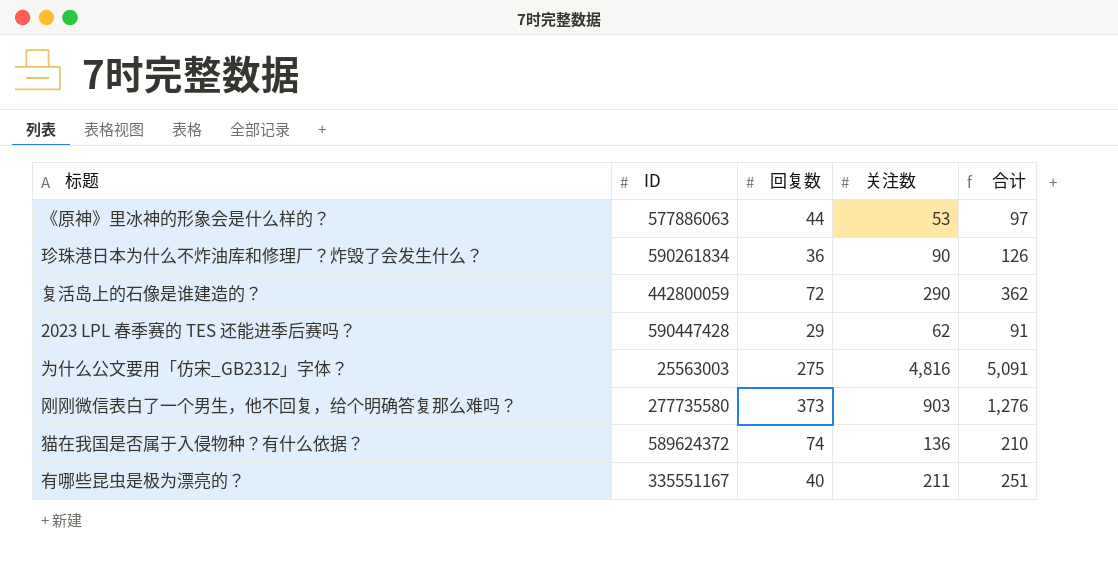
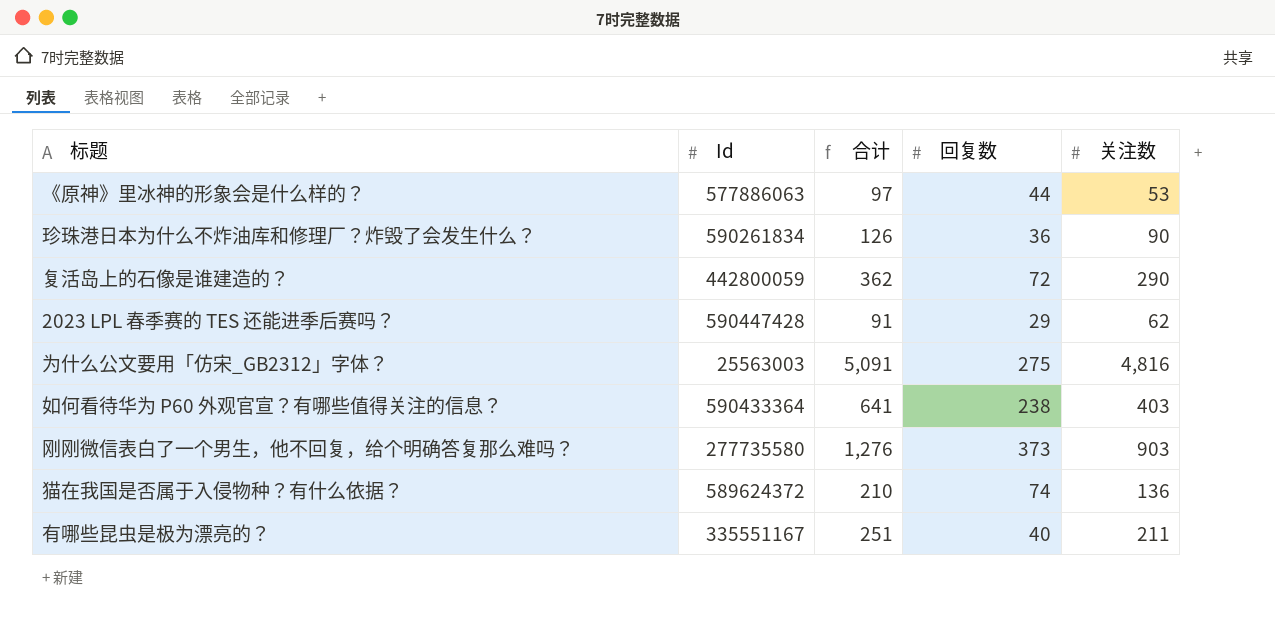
column name: ID -> Id
column 合计 | position: 5 -> 3
row 如何看待华为 P60 外观官宣？有哪些值得关注的信息？: none -> 590433364 | 641 | 238 | 403

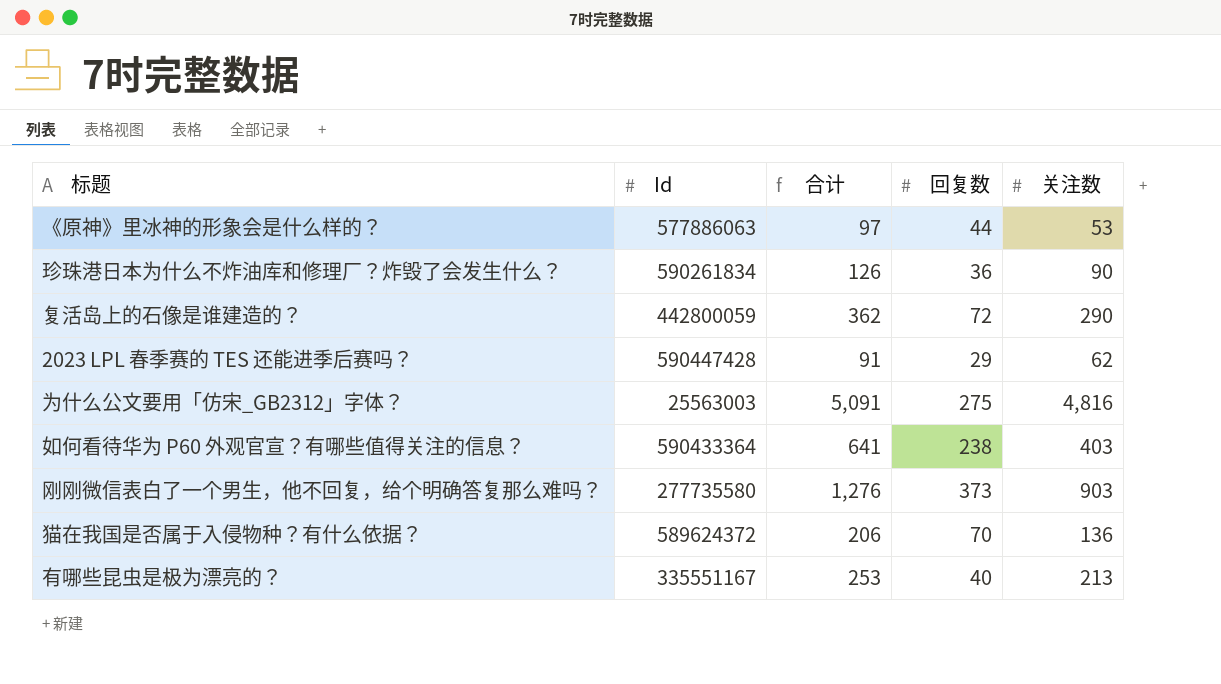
猫在我国是否属于入侵物种？有什么依据？ | 合计: 210 -> 206
猫在我国是否属于入侵物种？有什么依据？ | 回复数: 74 -> 70
有哪些昆虫是极为漂亮的？ | 合计: 251 -> 253
有哪些昆虫是极为漂亮的？ | 关注数: 211 -> 213

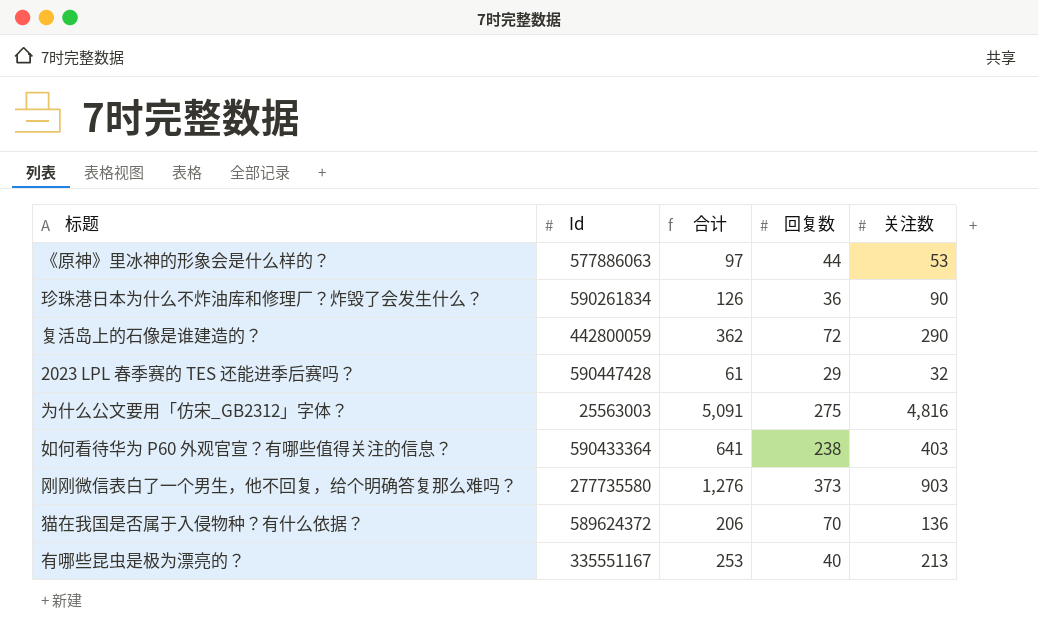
2023 LPL 春季赛的 TES 还能进季后赛吗？ | 合计: 91 -> 61
2023 LPL 春季赛的 TES 还能进季后赛吗？ | 关注数: 62 -> 32

